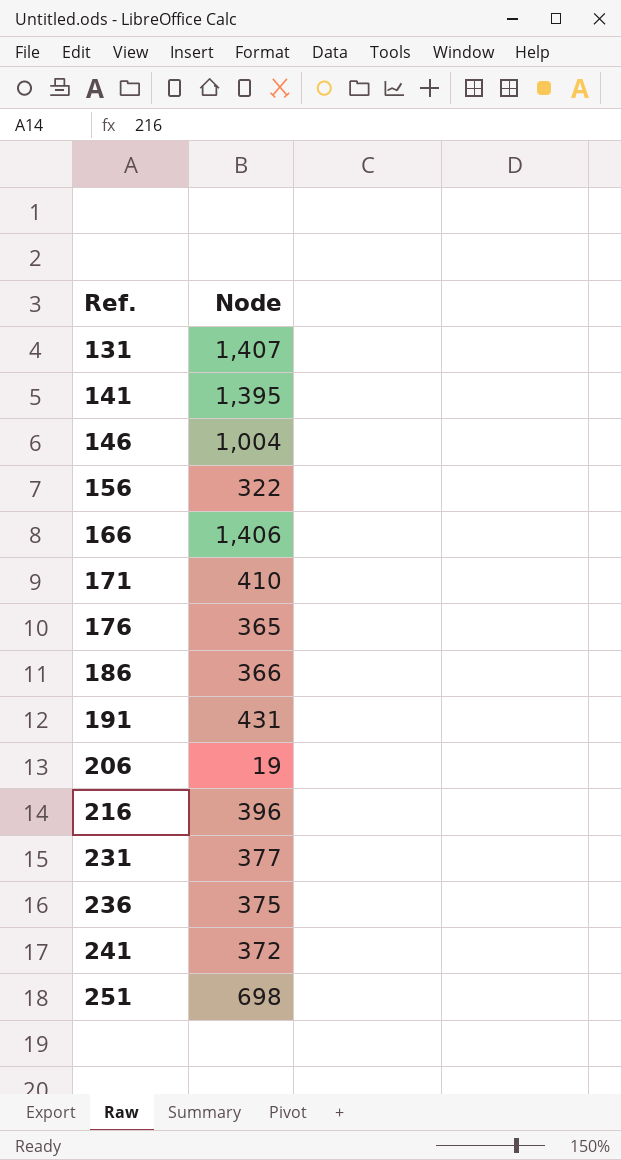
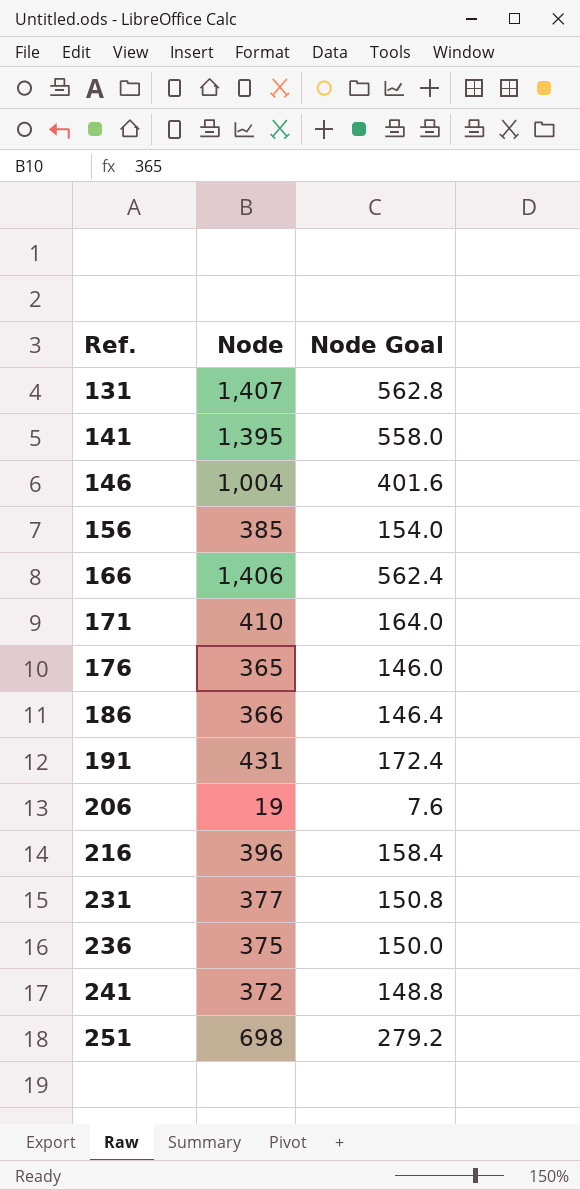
column Node Goal | formula: none -> [Node] * 0.4
156 | Node: 322 -> 385

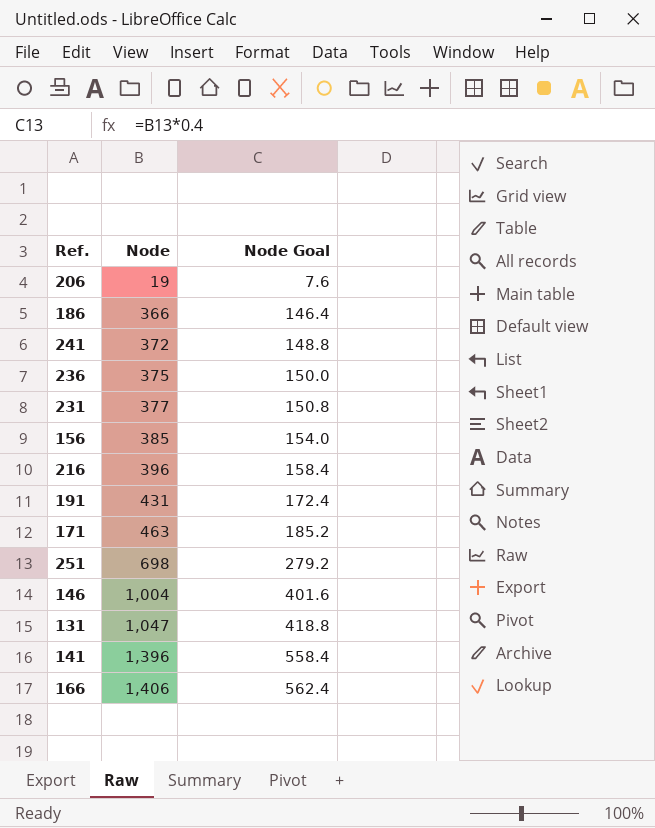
row order: Ref. ascending -> Node ascending
row 176: 365 | 146.0 -> none
171 | Node: 410 -> 463
171 | Node Goal: 164.0 -> 185.2
131 | Node: 1,407 -> 1,047
131 | Node Goal: 562.8 -> 418.8
141 | Node: 1,395 -> 1,396
141 | Node Goal: 558.0 -> 558.4

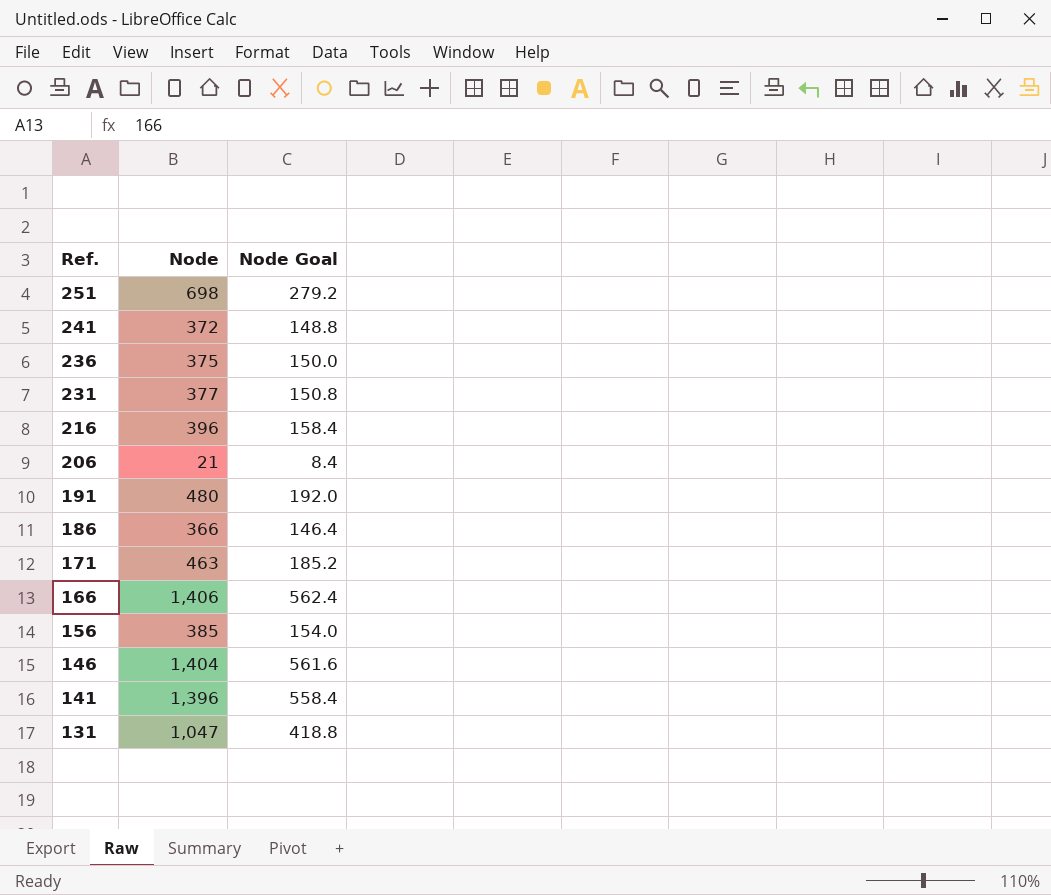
row order: Node ascending -> Ref. descending
206 | Node: 19 -> 21
206 | Node Goal: 7.6 -> 8.4
191 | Node: 431 -> 480
191 | Node Goal: 172.4 -> 192.0
146 | Node: 1,004 -> 1,404
146 | Node Goal: 401.6 -> 561.6

